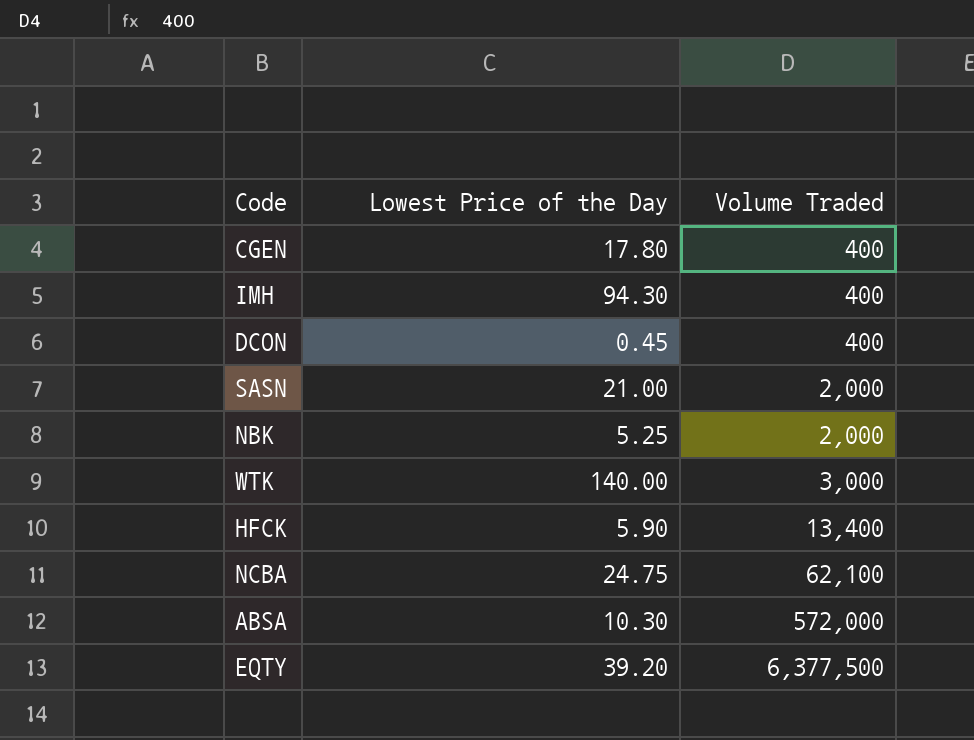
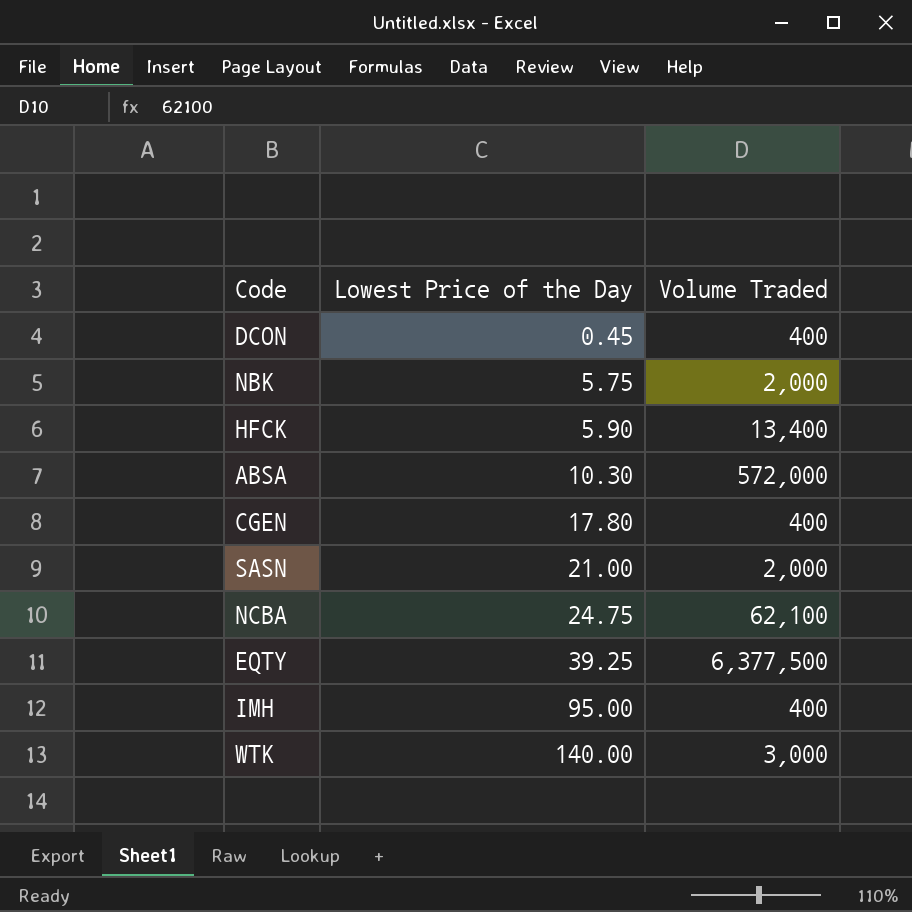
row order: Volume Traded ascending -> Lowest Price of the Day ascending
NBK | Lowest Price of the Day: 5.25 -> 5.75
EQTY | Lowest Price of the Day: 39.20 -> 39.25
IMH | Lowest Price of the Day: 94.30 -> 95.00

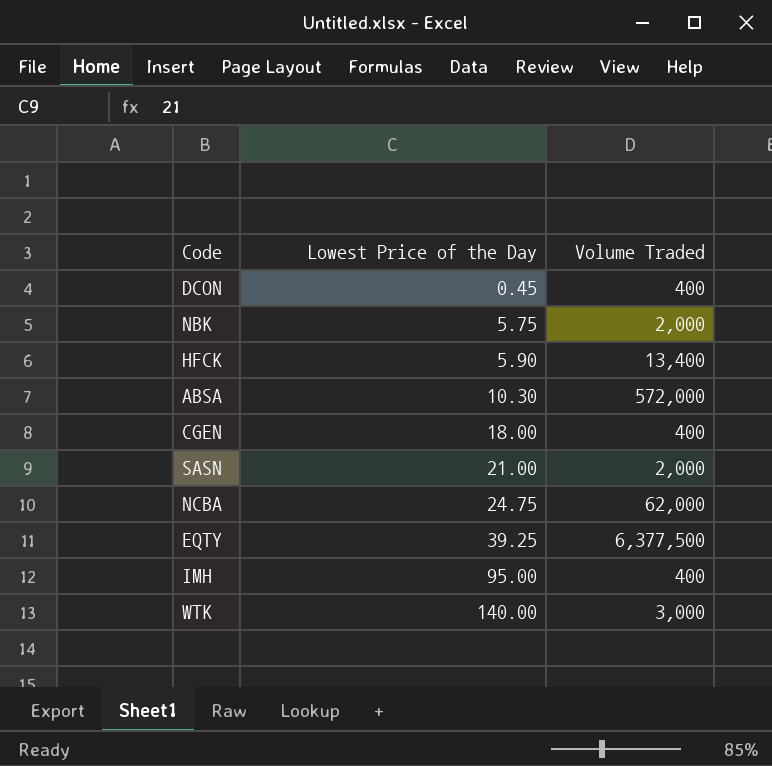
CGEN | Lowest Price of the Day: 17.80 -> 18.00
NCBA | Volume Traded: 62,100 -> 62,000

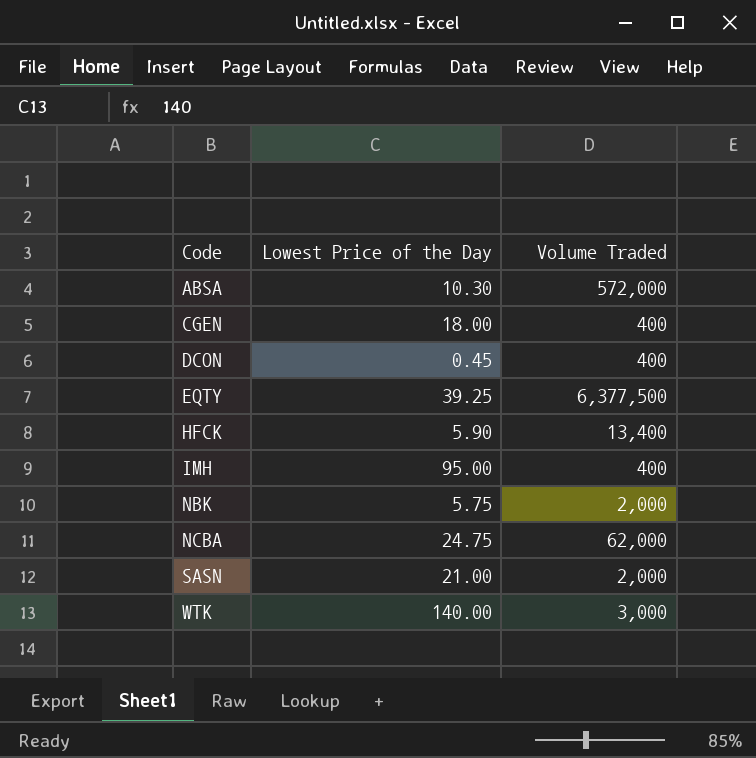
row order: Lowest Price of the Day ascending -> Code ascending

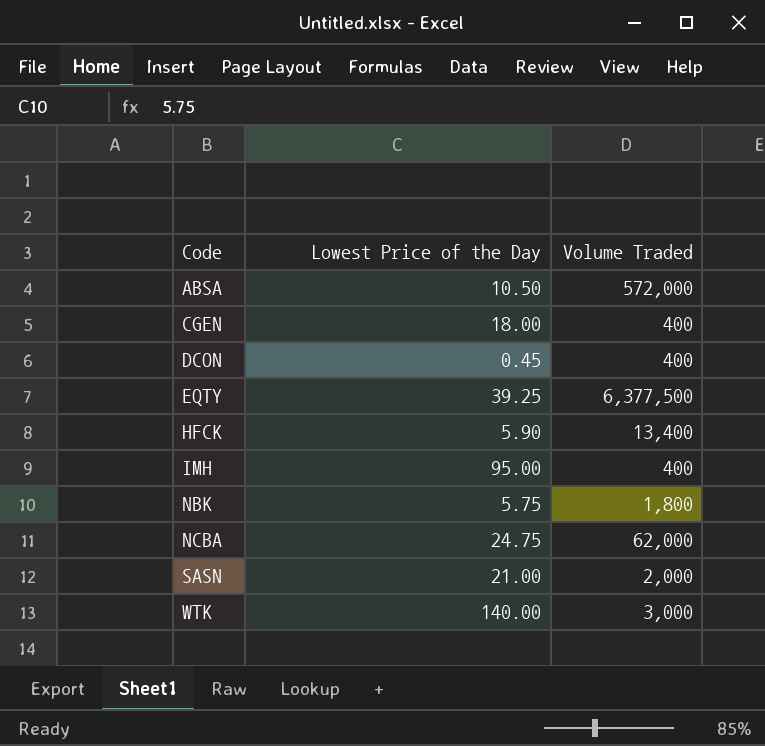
ABSA | Lowest Price of the Day: 10.30 -> 10.50
NBK | Volume Traded: 2,000 -> 1,800

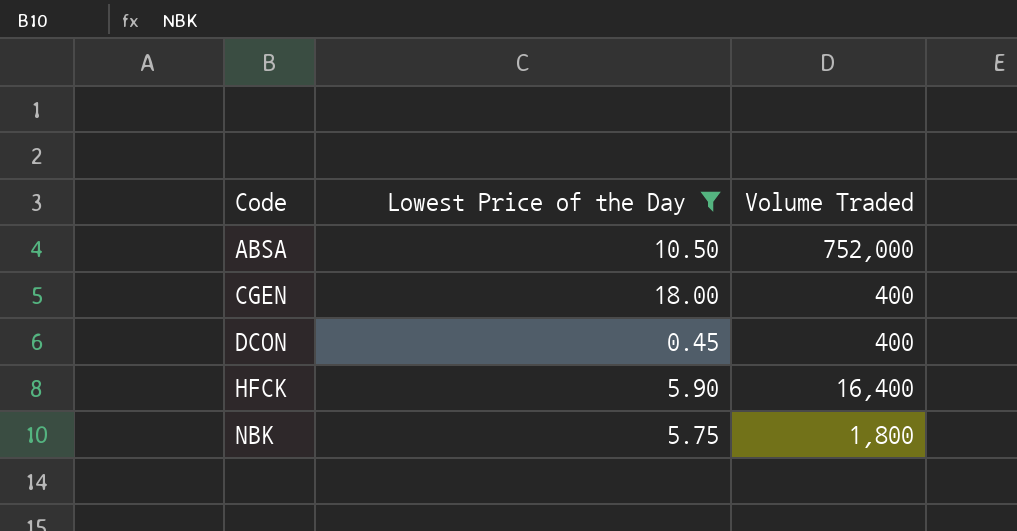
filter: none -> Lowest Price of the Day <= 18.00
ABSA | Volume Traded: 572,000 -> 752,000
HFCK | Volume Traded: 13,400 -> 16,400

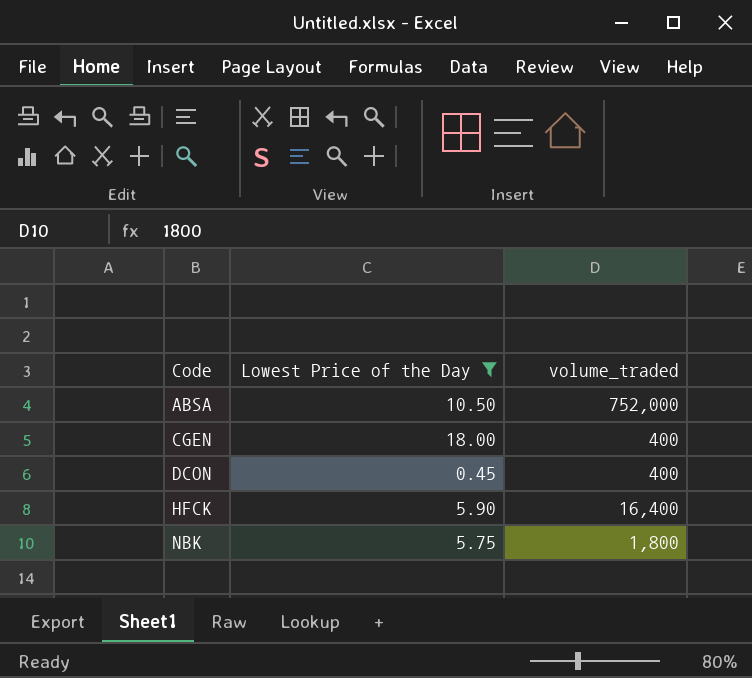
column name: Volume Traded -> volume_traded

